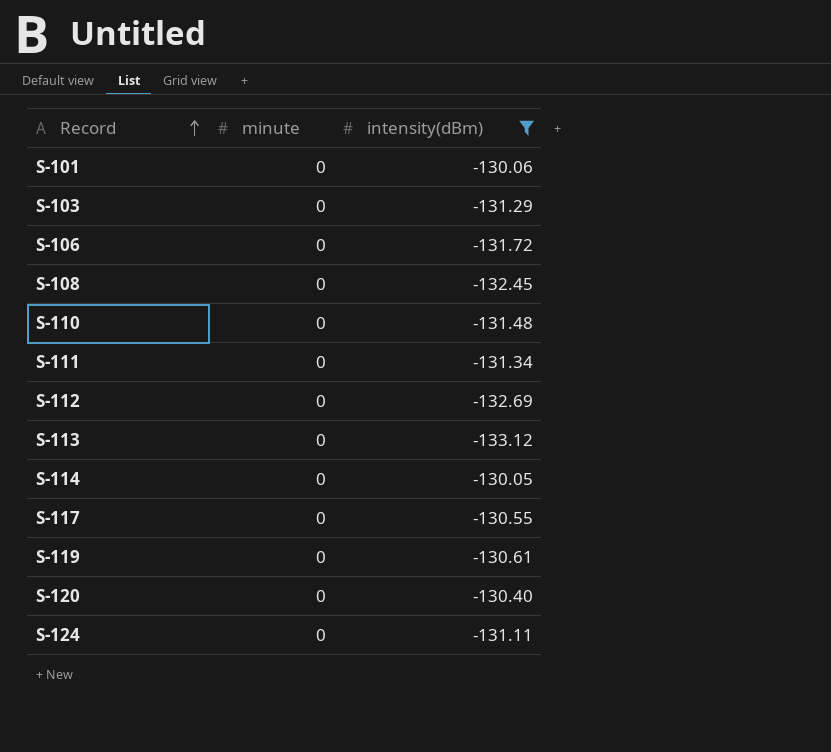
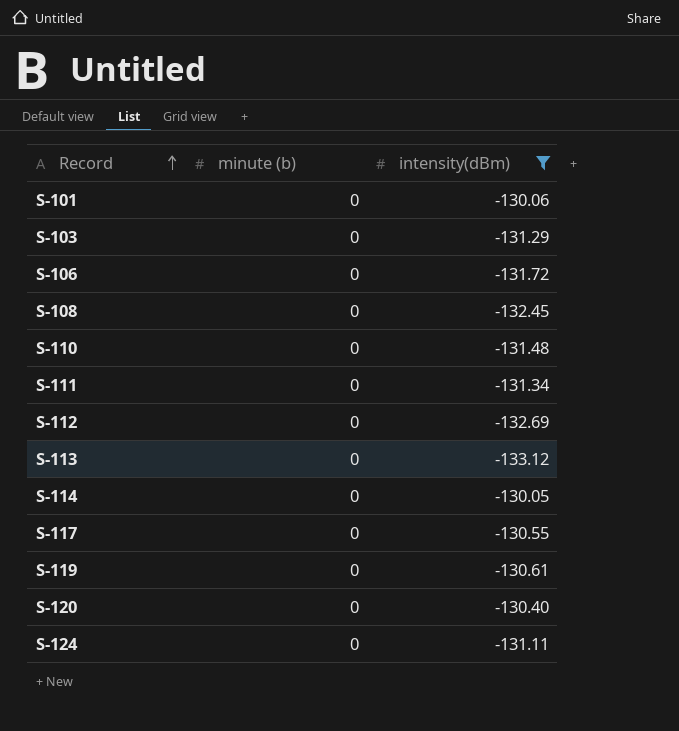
column name: minute -> minute (b)

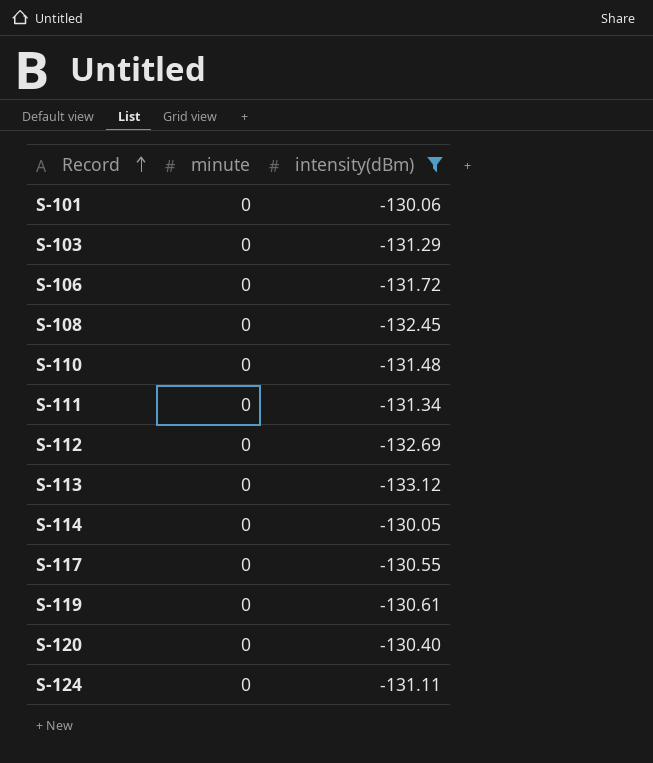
column name: minute (b) -> minute

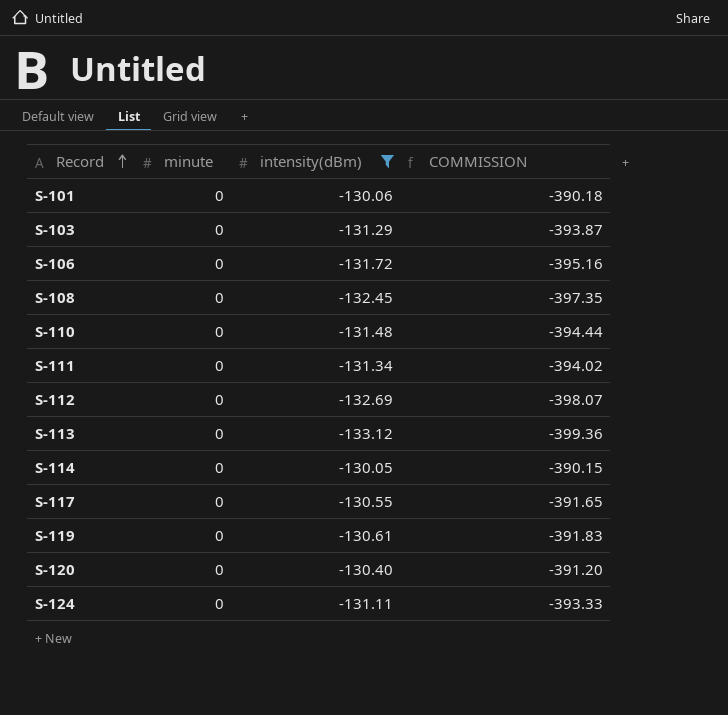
column COMMISSION | formula: none -> [intensity(dBm)] * 3

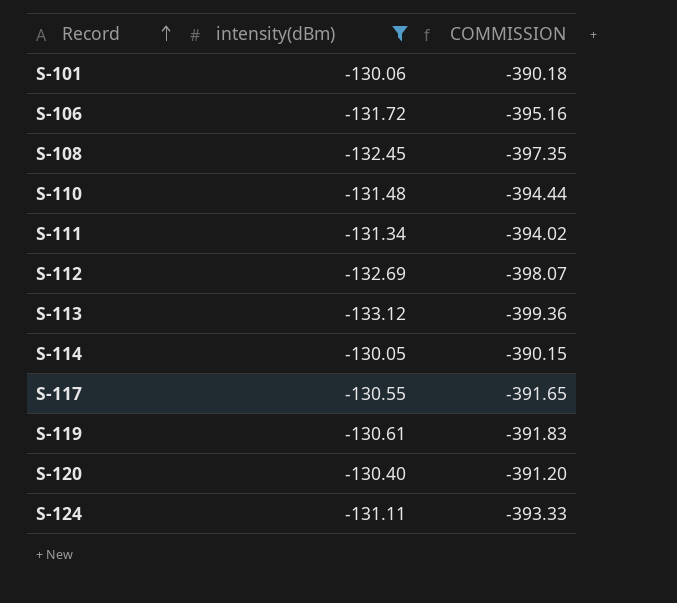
column minute | position: 2 -> none
row S-103: 0 | -131.29 | -393.87 -> none

